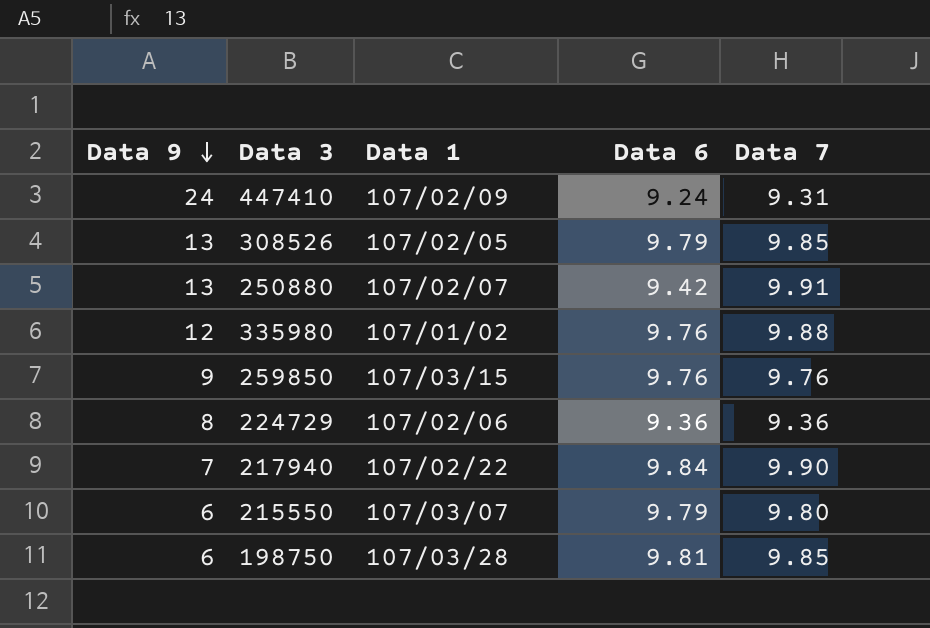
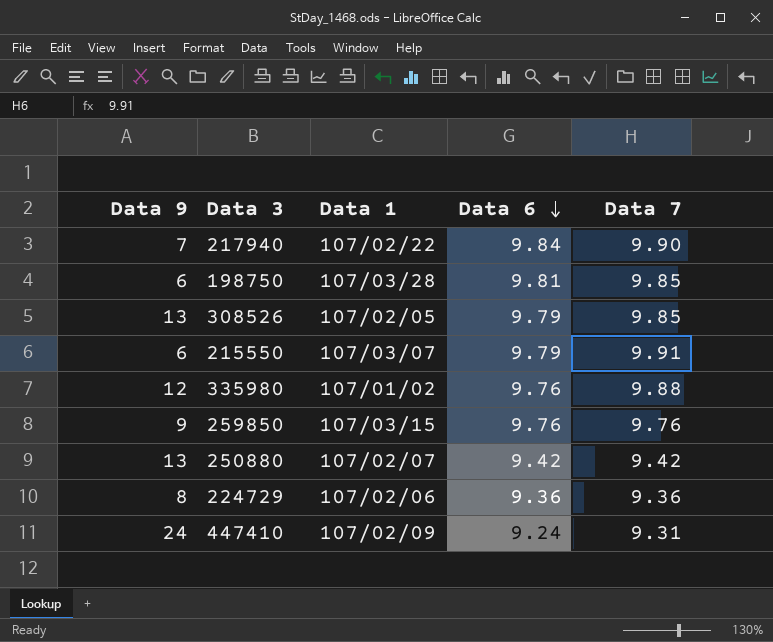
row order: Data 9 descending -> Data 6 descending
215550 | Data 7: 9.80 -> 9.91
250880 | Data 7: 9.91 -> 9.42

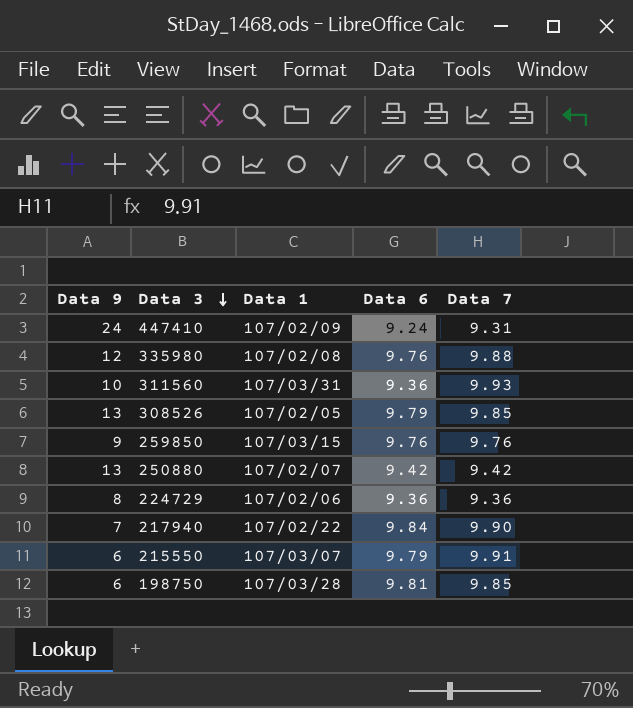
row order: Data 6 descending -> Data 3 descending
335980 | Data 1: 107/01/02 -> 107/02/08
row 311560: none -> 10 | 107/03/31 | 9.36 | 9.93

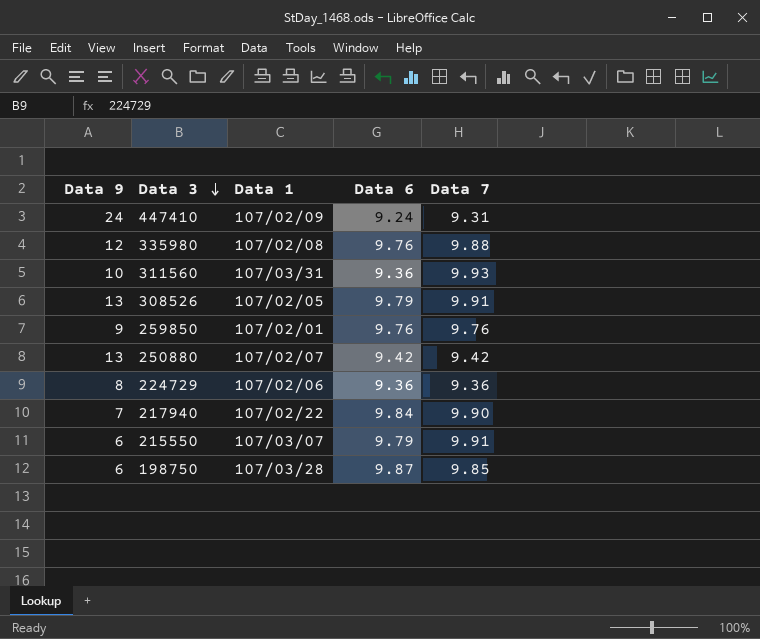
308526 | Data 7: 9.85 -> 9.91
259850 | Data 1: 107/03/15 -> 107/02/01
198750 | Data 6: 9.81 -> 9.87

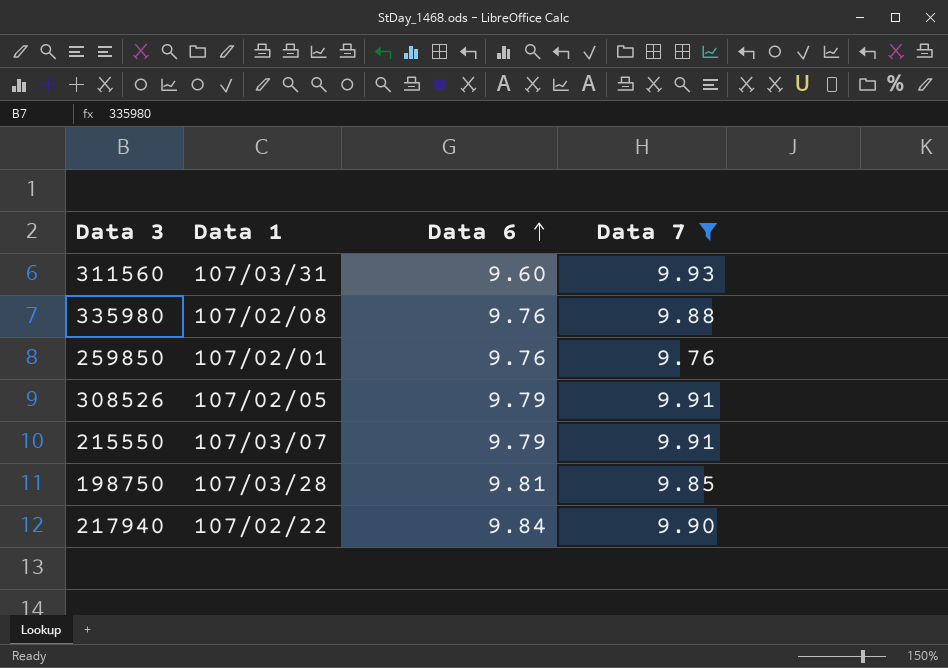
filter: none -> Data 7 >= 9.76
row order: Data 3 descending -> Data 6 ascending
column Data 9 | position: 1 -> none
311560 | Data 6: 9.36 -> 9.60
198750 | Data 6: 9.87 -> 9.81

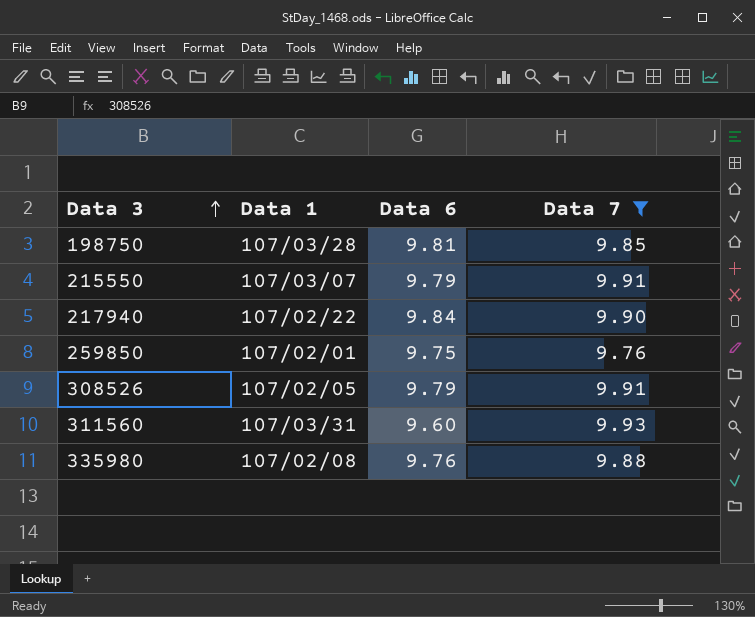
row order: Data 6 ascending -> Data 3 ascending
259850 | Data 6: 9.76 -> 9.75

